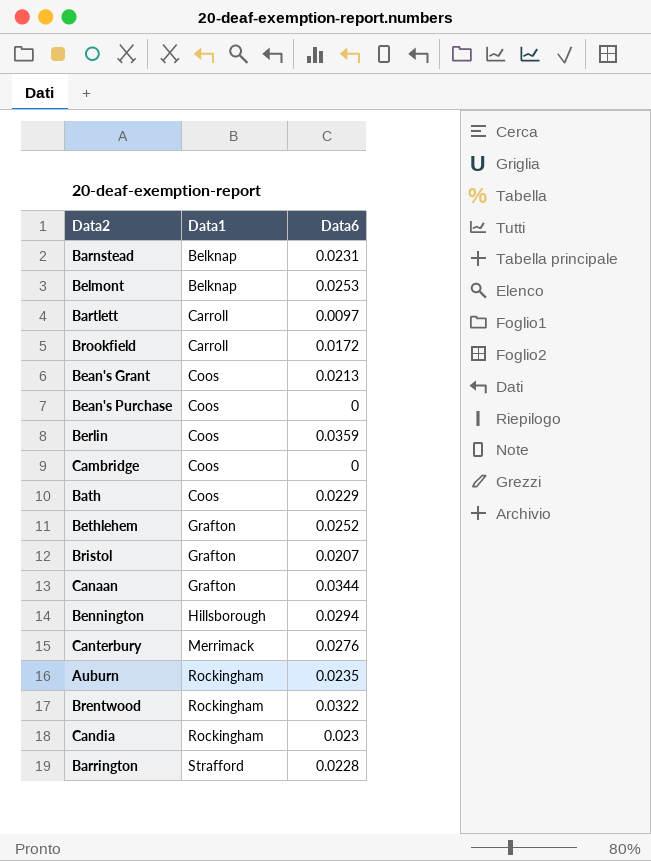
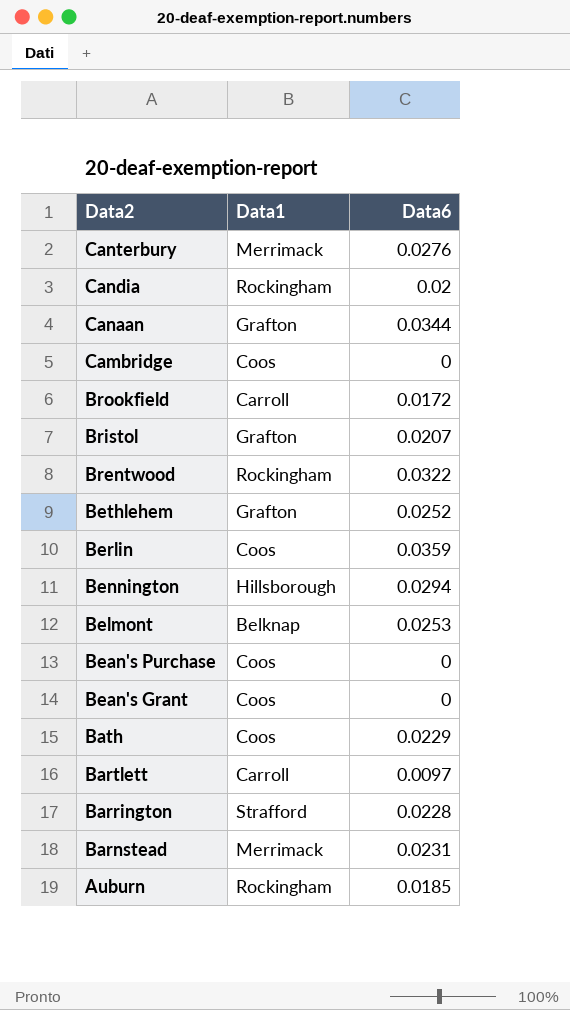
row order: Data1 ascending -> Data2 descending
Candia | Data6: 0.023 -> 0.02
Bean's Grant | Data6: 0.0213 -> 0
Barnstead | Data1: Belknap -> Merrimack
Auburn | Data6: 0.0235 -> 0.0185

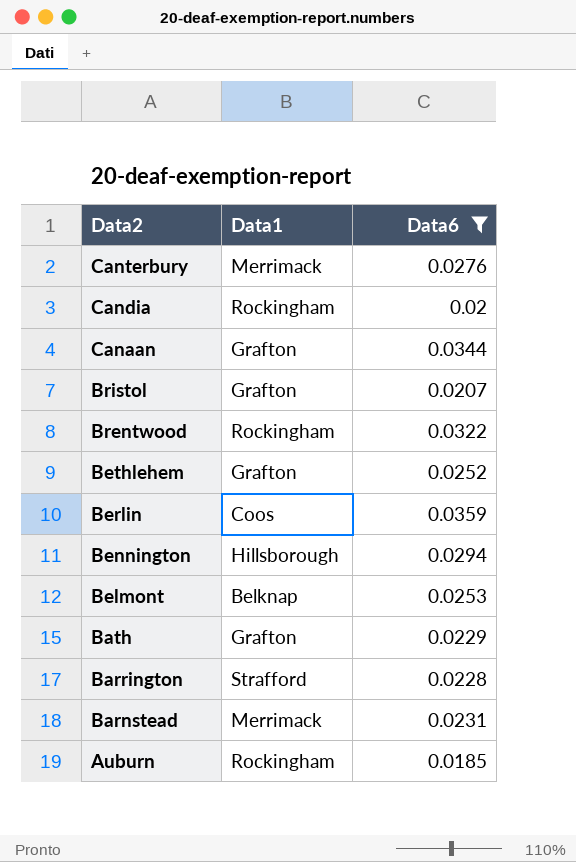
filter: none -> Data6 >= 0.0185
Bath | Data1: Coos -> Grafton

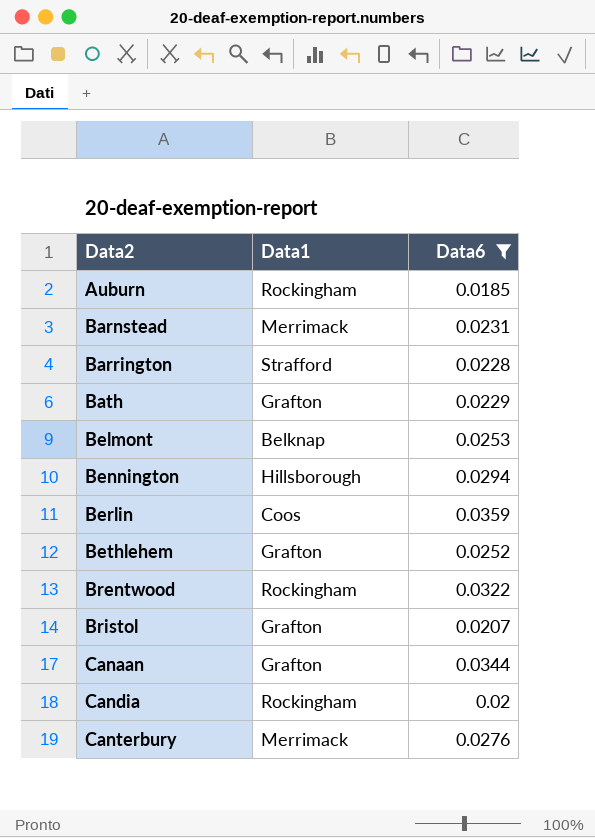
row order: Data2 descending -> Data2 ascending

